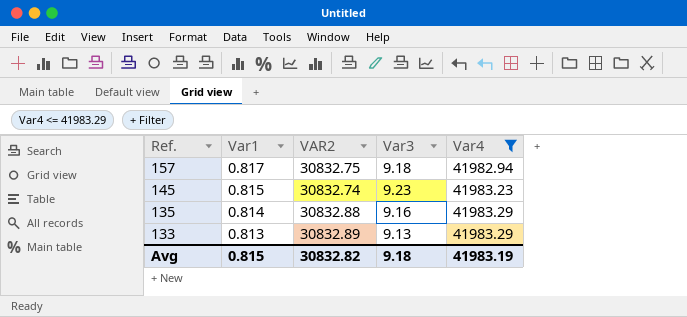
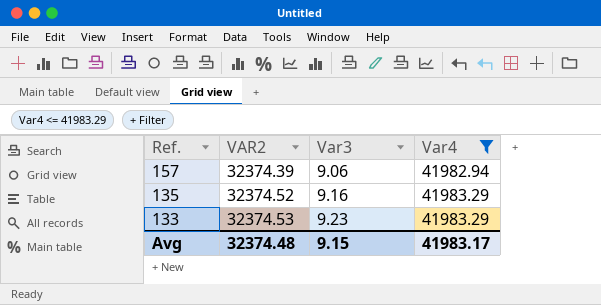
column Var1 | position: 2 -> none
row 145: 0.815 | 30832.74 | 9.23 | 41983.23 -> none
157 | VAR2: 30832.75 -> 32374.39
157 | Var3: 9.18 -> 9.06
135 | VAR2: 30832.88 -> 32374.52
133 | VAR2: 30832.89 -> 32374.53
133 | Var3: 9.13 -> 9.23
Avg | VAR2: 30832.82 -> 32374.48
Avg | Var3: 9.18 -> 9.15
Avg | Var4: 41983.19 -> 41983.17

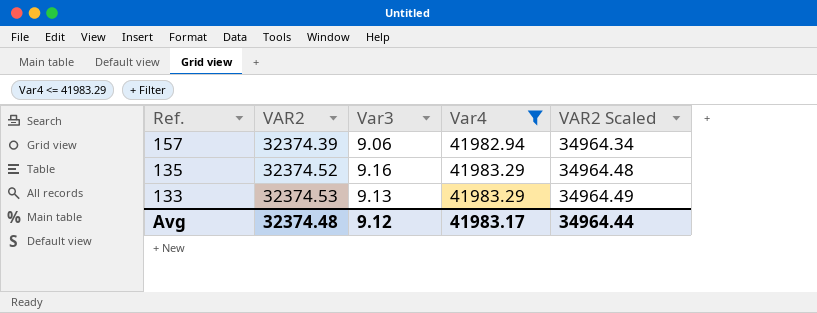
column VAR2 Scaled | formula: none -> [VAR2] * 1.08
133 | Var3: 9.23 -> 9.13
Avg | Var3: 9.15 -> 9.12

